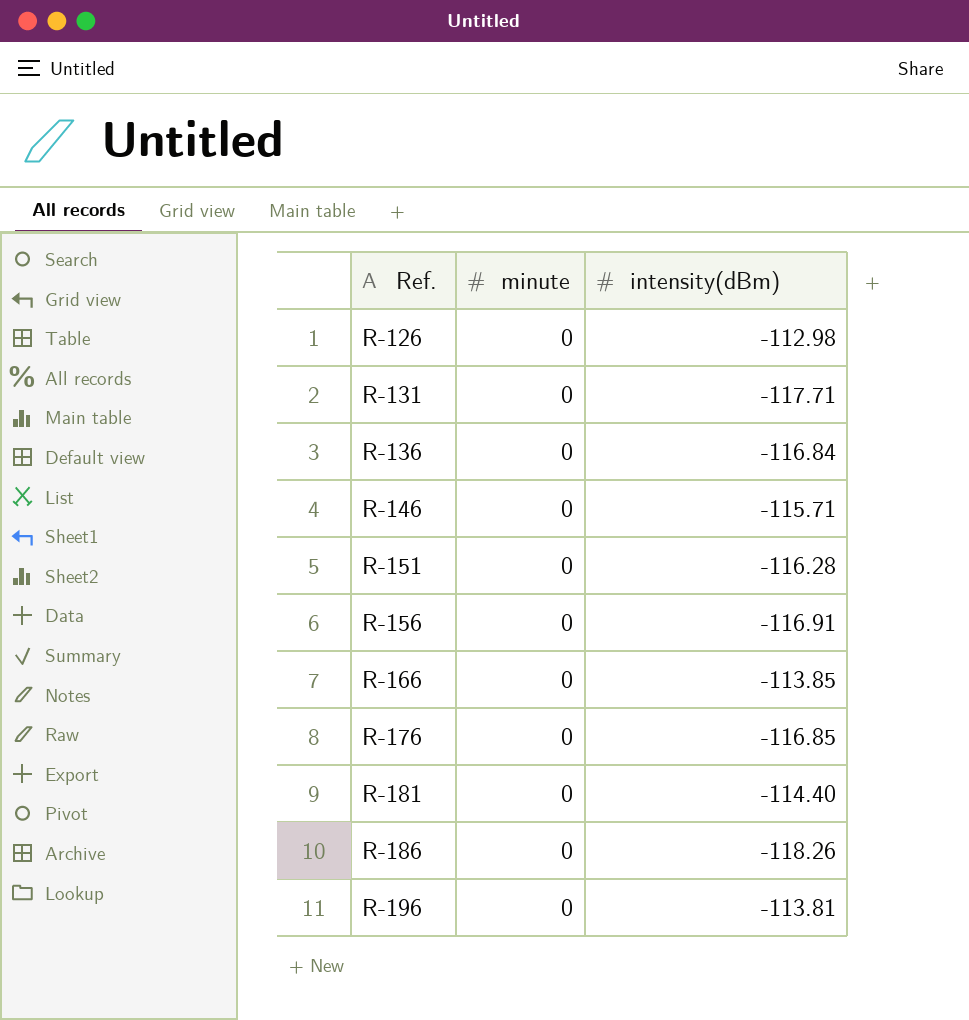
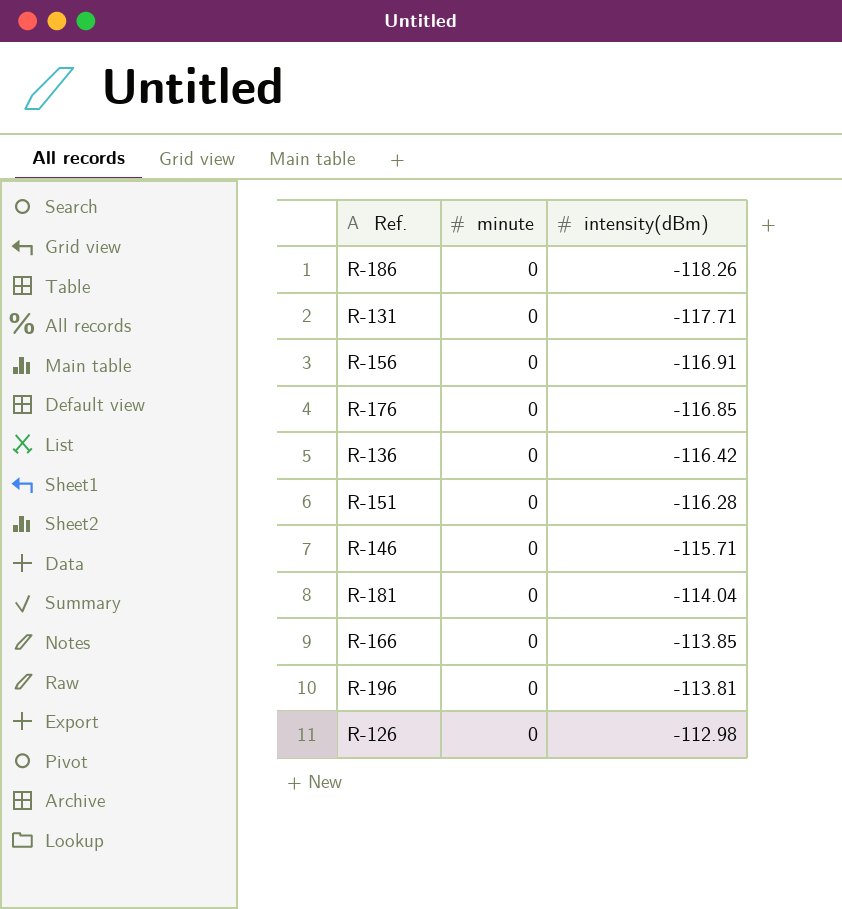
row order: Ref. ascending -> intensity(dBm) ascending
R-136 | intensity(dBm): -116.84 -> -116.42
R-181 | intensity(dBm): -114.40 -> -114.04

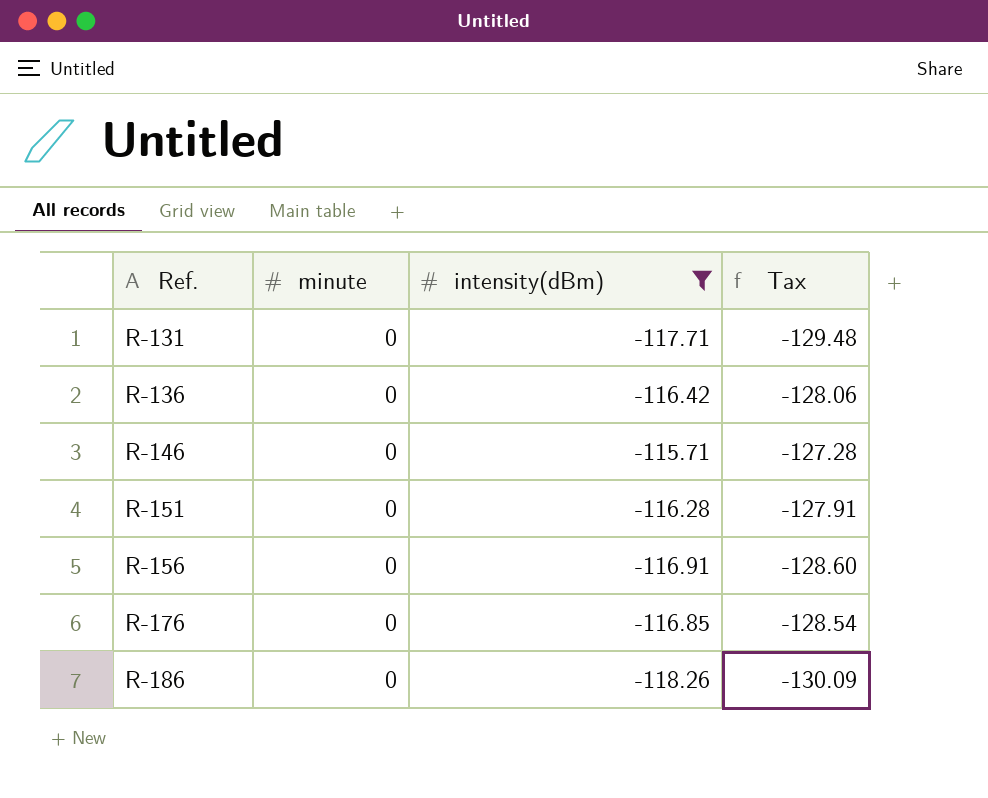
filter: none -> intensity(dBm) <= -115.71
row order: intensity(dBm) ascending -> Ref. ascending
column Tax | formula: none -> [intensity(dBm)] * 1.1

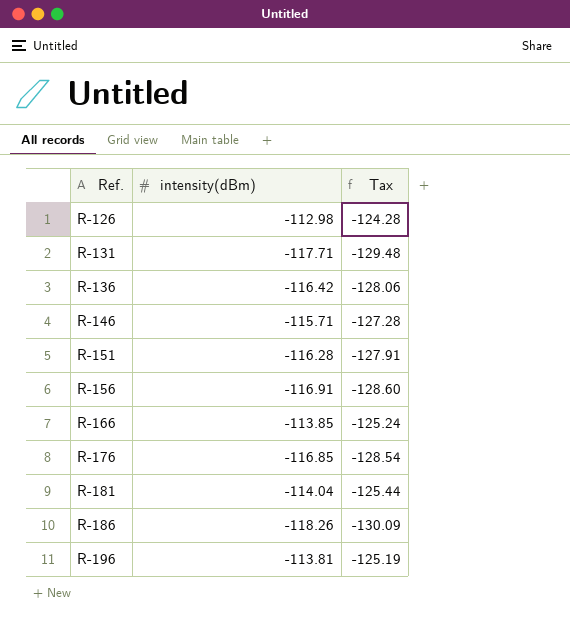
filter: intensity(dBm) <= -115.71 -> none
column minute | position: 2 -> none

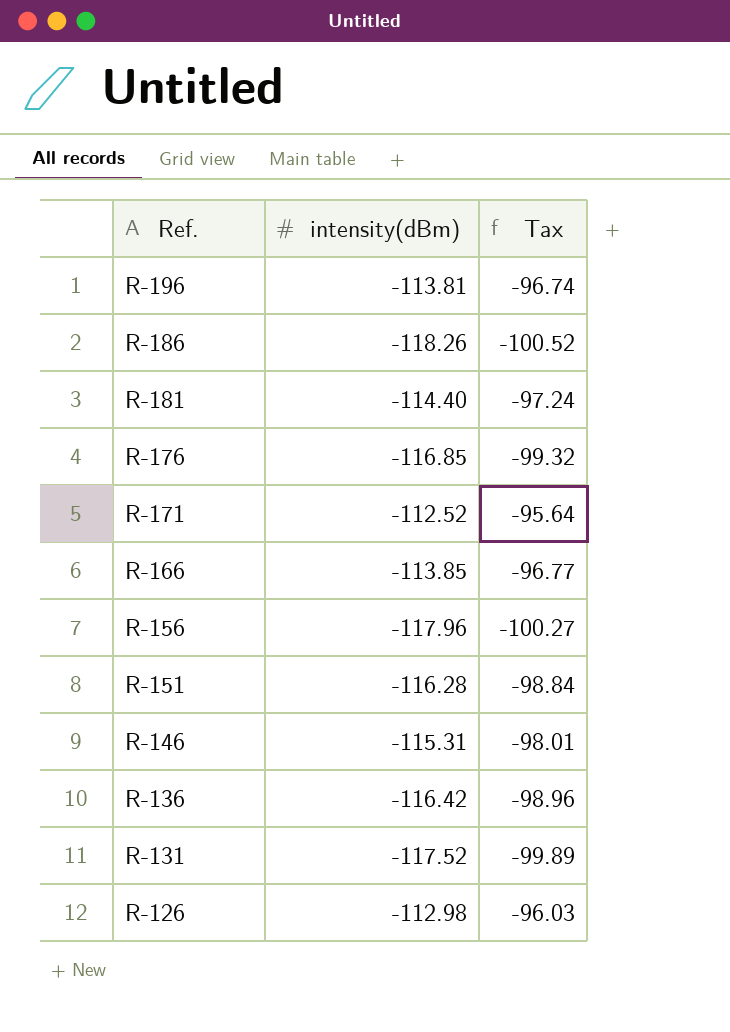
row order: Ref. ascending -> Ref. descending
column Tax | formula: [intensity(dBm)] * 1.1 -> [intensity(dBm)] * 0.85
R-181 | intensity(dBm): -114.04 -> -114.40
row R-171: none -> -112.52 | -95.64
R-156 | intensity(dBm): -116.91 -> -117.96
R-146 | intensity(dBm): -115.71 -> -115.31
R-131 | intensity(dBm): -117.71 -> -117.52

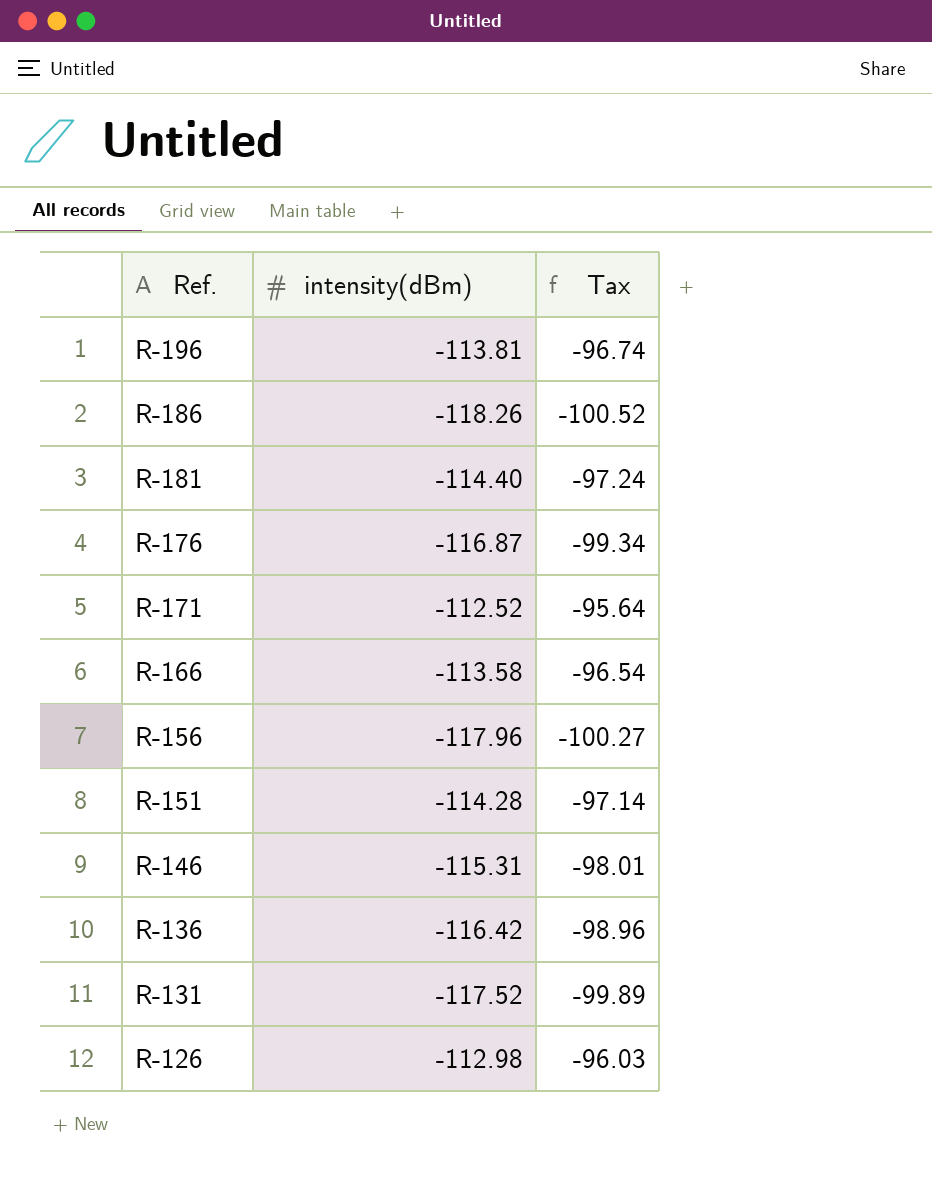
R-176 | intensity(dBm): -116.85 -> -116.87
R-176 | Tax: -99.32 -> -99.34
R-166 | intensity(dBm): -113.85 -> -113.58
R-166 | Tax: -96.77 -> -96.54
R-151 | intensity(dBm): -116.28 -> -114.28
R-151 | Tax: -98.84 -> -97.14

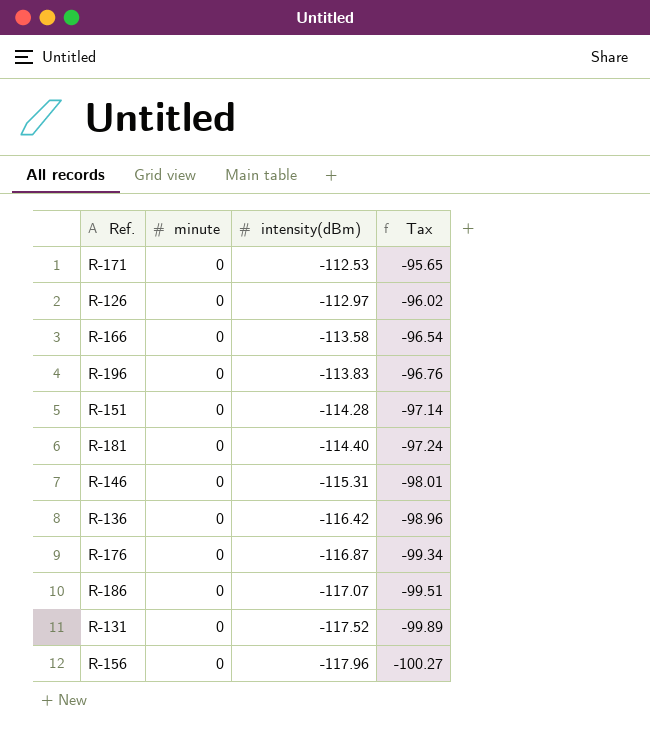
row order: Ref. descending -> intensity(dBm) descending
column minute | position: none -> 2
R-171 | intensity(dBm): -112.52 -> -112.53
R-171 | Tax: -95.64 -> -95.65
R-126 | intensity(dBm): -112.98 -> -112.97
R-126 | Tax: -96.03 -> -96.02
R-196 | intensity(dBm): -113.81 -> -113.83
R-196 | Tax: -96.74 -> -96.76
R-186 | intensity(dBm): -118.26 -> -117.07
R-186 | Tax: -100.52 -> -99.51

